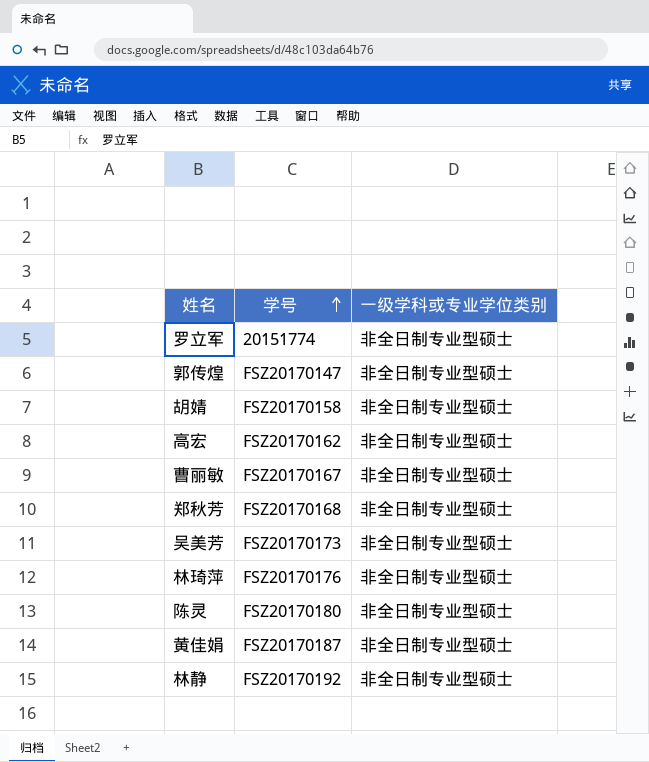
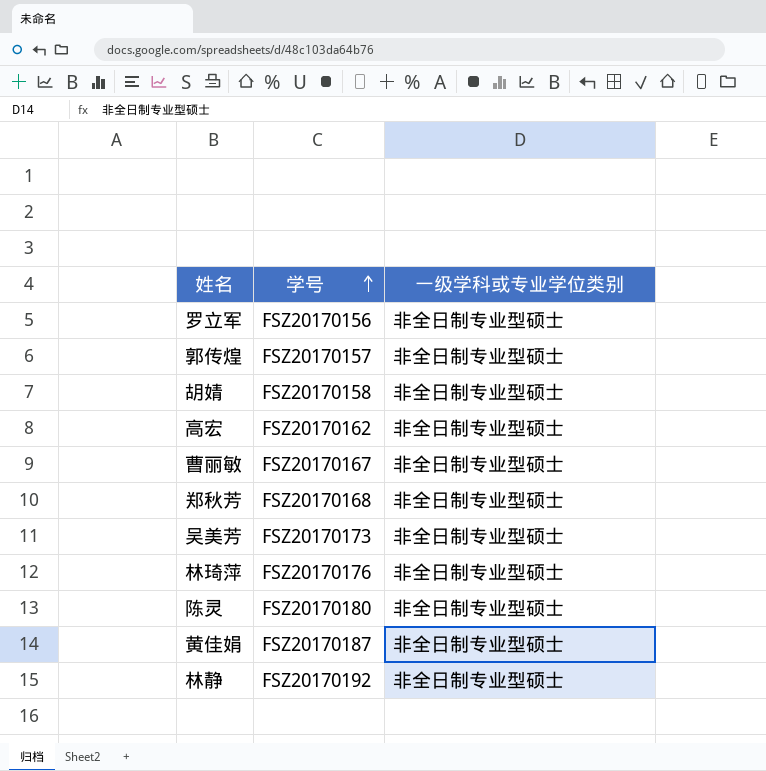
罗立军 | 学号: 20151774 -> FSZ20170156
郭传煌 | 学号: FSZ20170147 -> FSZ20170157

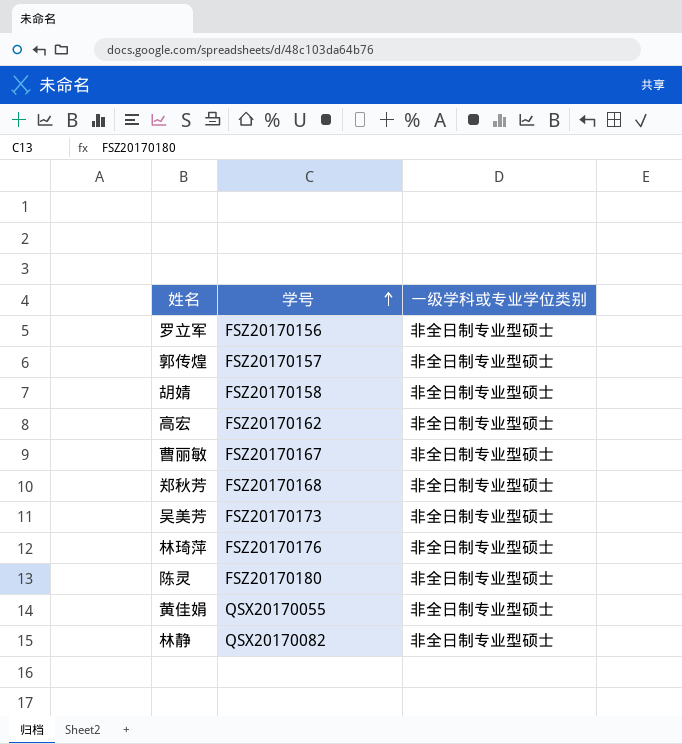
黄佳娟 | 学号: FSZ20170187 -> QSX20170055
林静 | 学号: FSZ20170192 -> QSX20170082

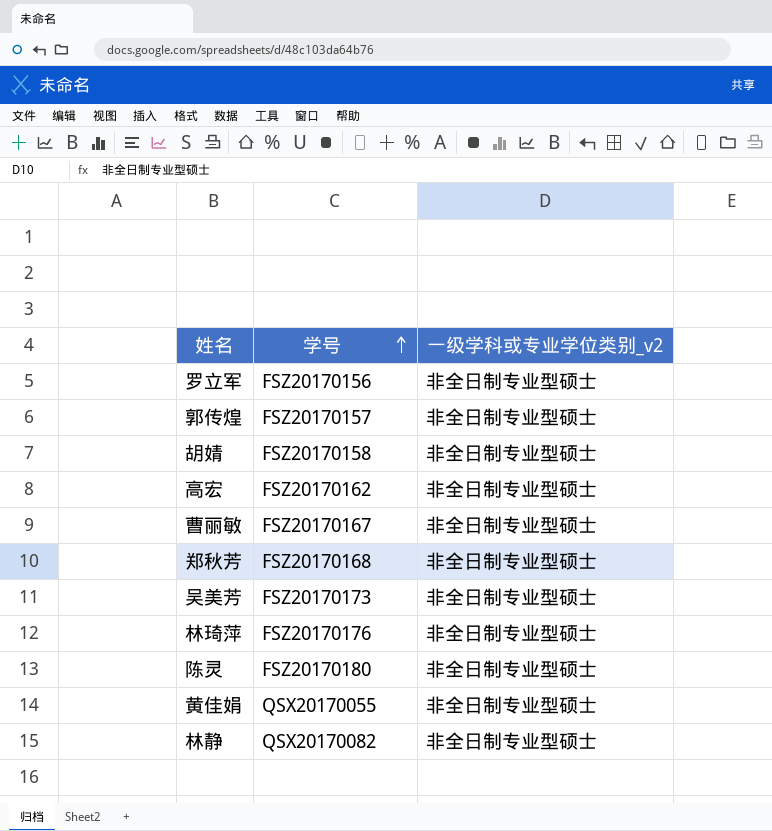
column name: 一级学科或专业学位类别 -> 一级学科或专业学位类别_v2

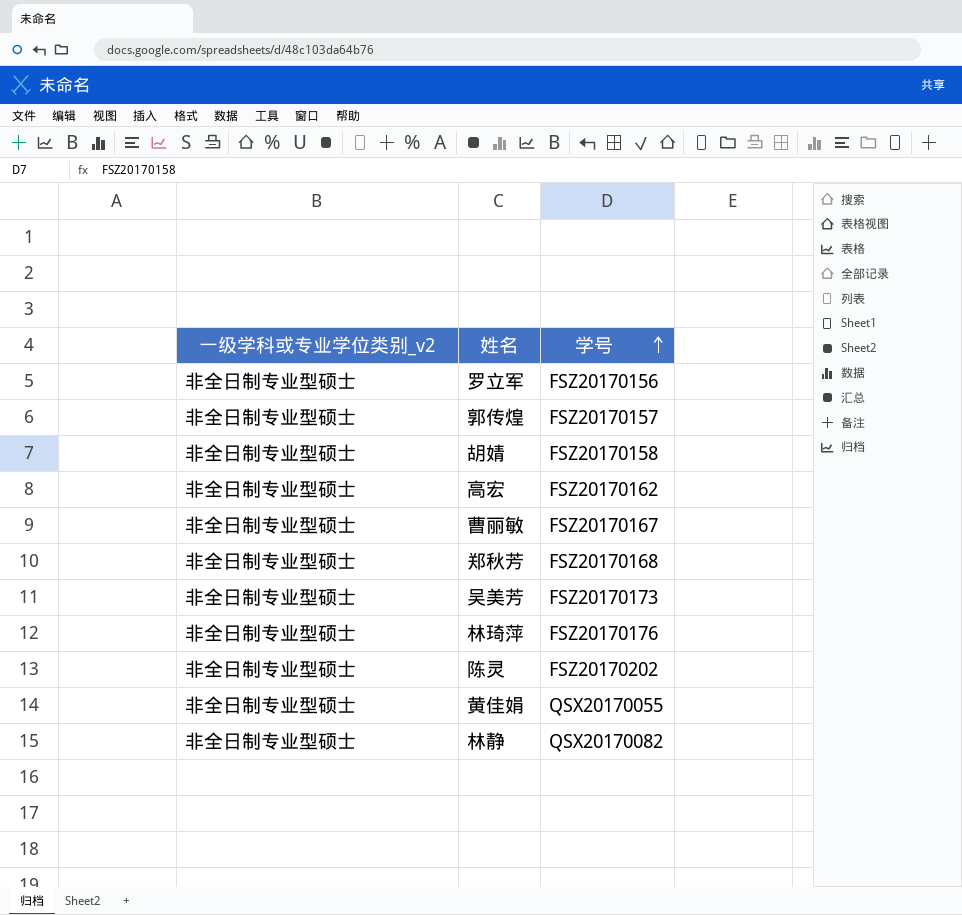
column 一级学科或专业学位类别_v2 | position: 3 -> 1
陈灵 | 学号: FSZ20170180 -> FSZ20170202

